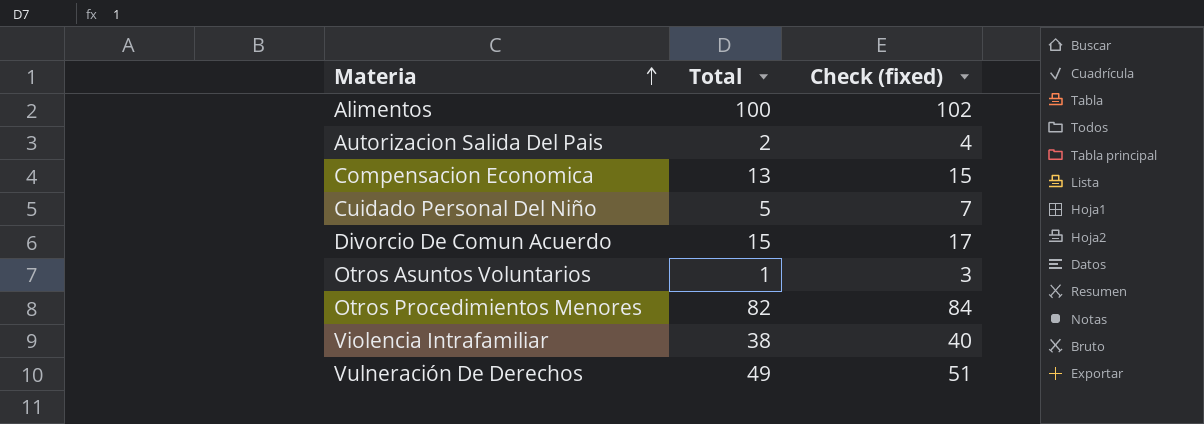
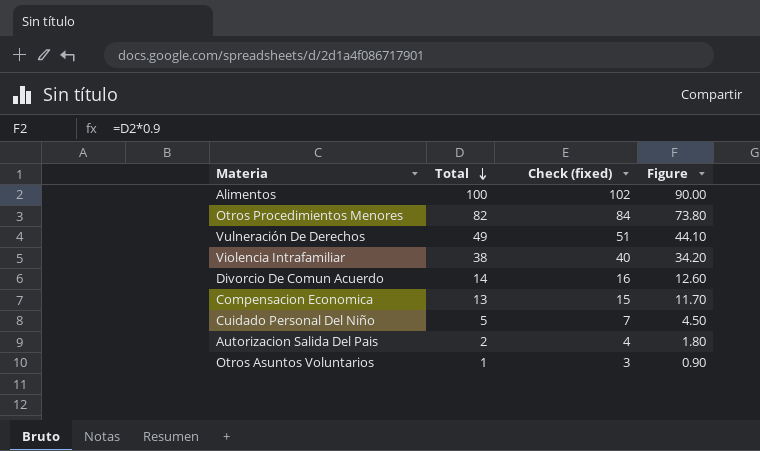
row order: Materia ascending -> Total descending
column Figure | formula: none -> [Total] * 0.9
Divorcio De Comun Acuerdo | Total: 15 -> 14
Divorcio De Comun Acuerdo | Check (fixed): 17 -> 16

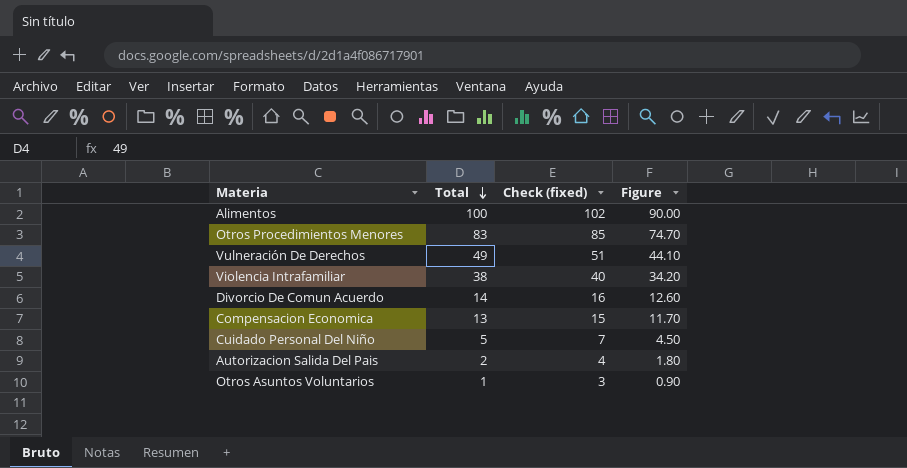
Otros Procedimientos Menores | Total: 82 -> 83
Otros Procedimientos Menores | Check (fixed): 84 -> 85
Otros Procedimientos Menores | Figure: 73.80 -> 74.70

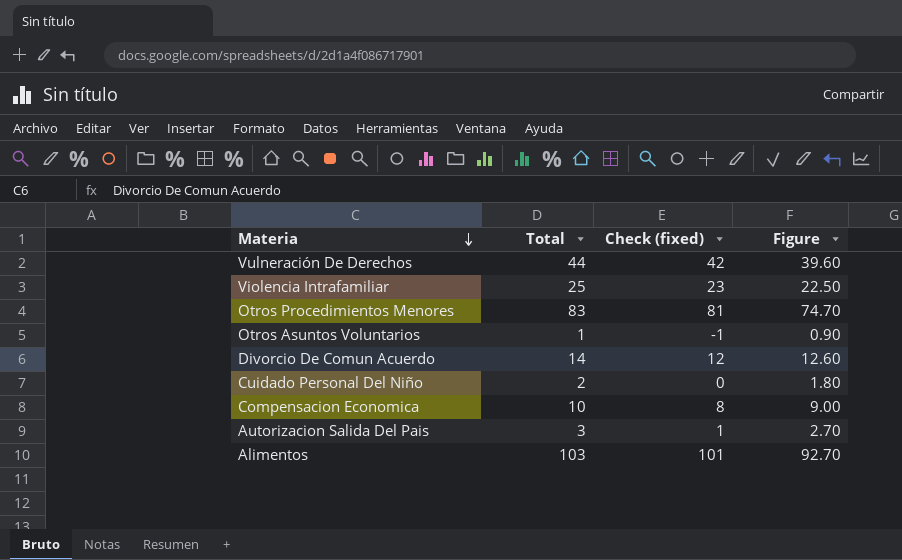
row order: Total descending -> Materia descending
column Check (fixed) | formula: [Total] + 2 -> [Total] - 2
Vulneración De Derechos | Total: 49 -> 44
Vulneración De Derechos | Figure: 44.10 -> 39.60
Violencia Intrafamiliar | Total: 38 -> 25
Violencia Intrafamiliar | Figure: 34.20 -> 22.50
Cuidado Personal Del Niño | Total: 5 -> 2
Cuidado Personal Del Niño | Figure: 4.50 -> 1.80
Compensacion Economica | Total: 13 -> 10
Compensacion Economica | Figure: 11.70 -> 9.00
Autorizacion Salida Del Pais | Total: 2 -> 3
Autorizacion Salida Del Pais | Figure: 1.80 -> 2.70
Alimentos | Total: 100 -> 103
Alimentos | Figure: 90.00 -> 92.70

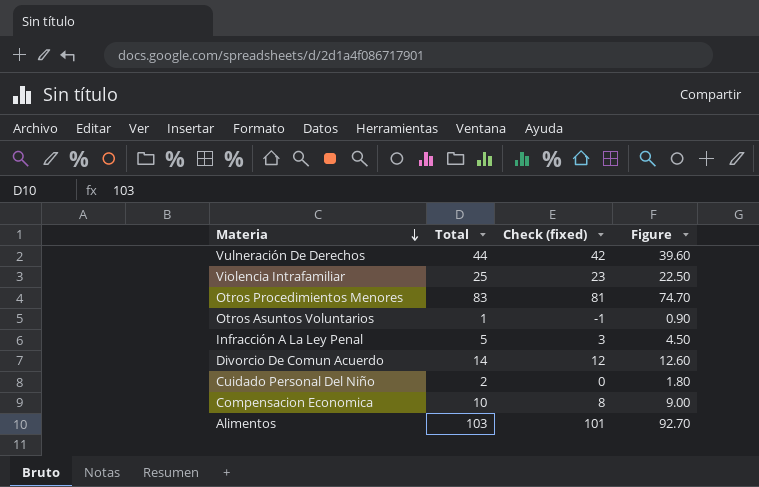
row Autorizacion Salida Del Pais: 3 | 1 | 2.70 -> none
row Infracción A La Ley Penal: none -> 5 | 3 | 4.50

